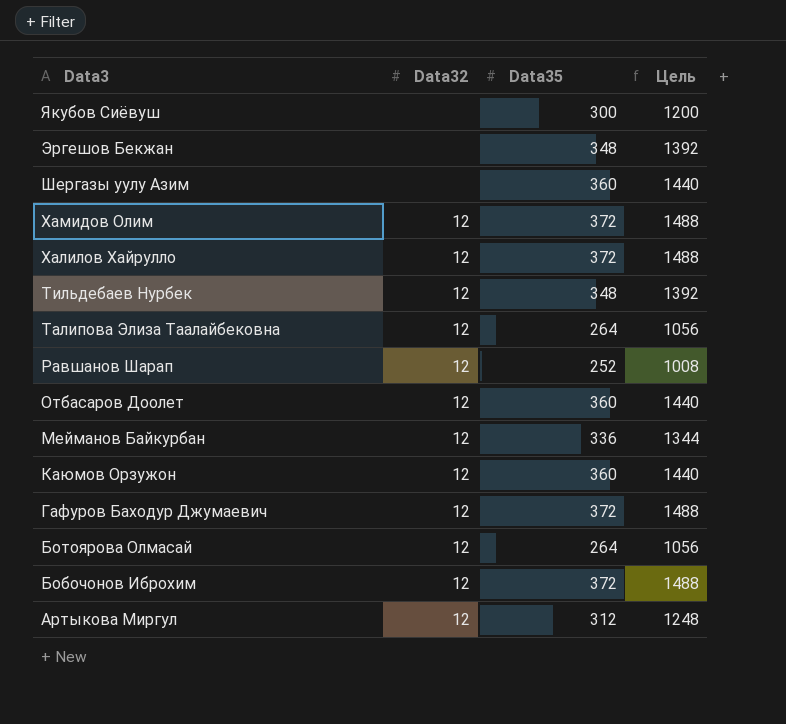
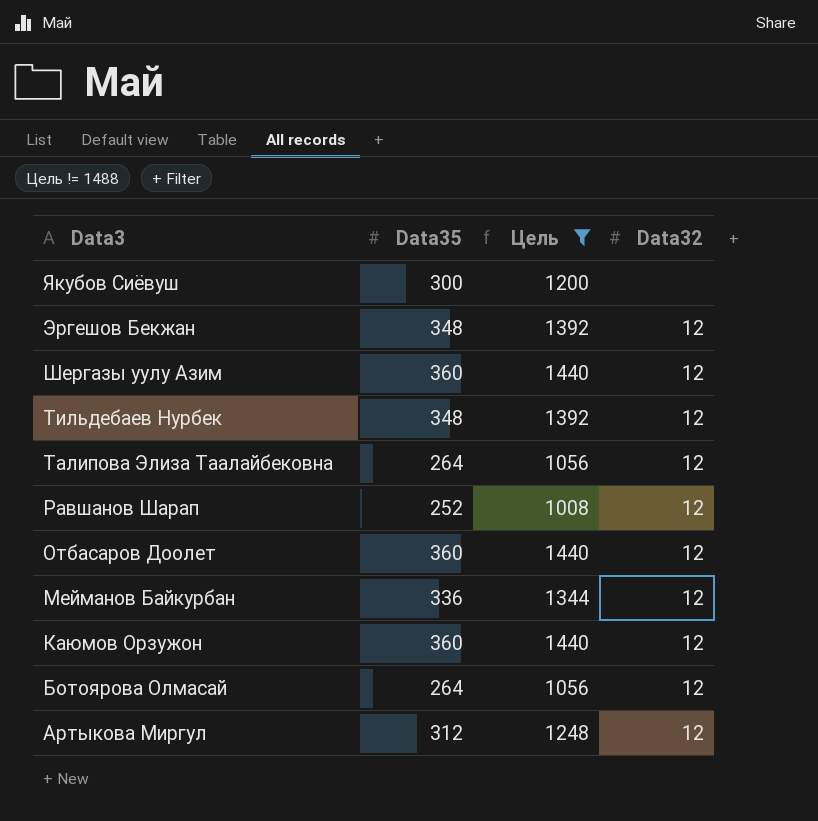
filter: none -> Цель != 1488
column Data32 | position: 2 -> 4
Эргешов Бекжан | Data32: none -> 12
Шергазы уулу Азим | Data32: none -> 12

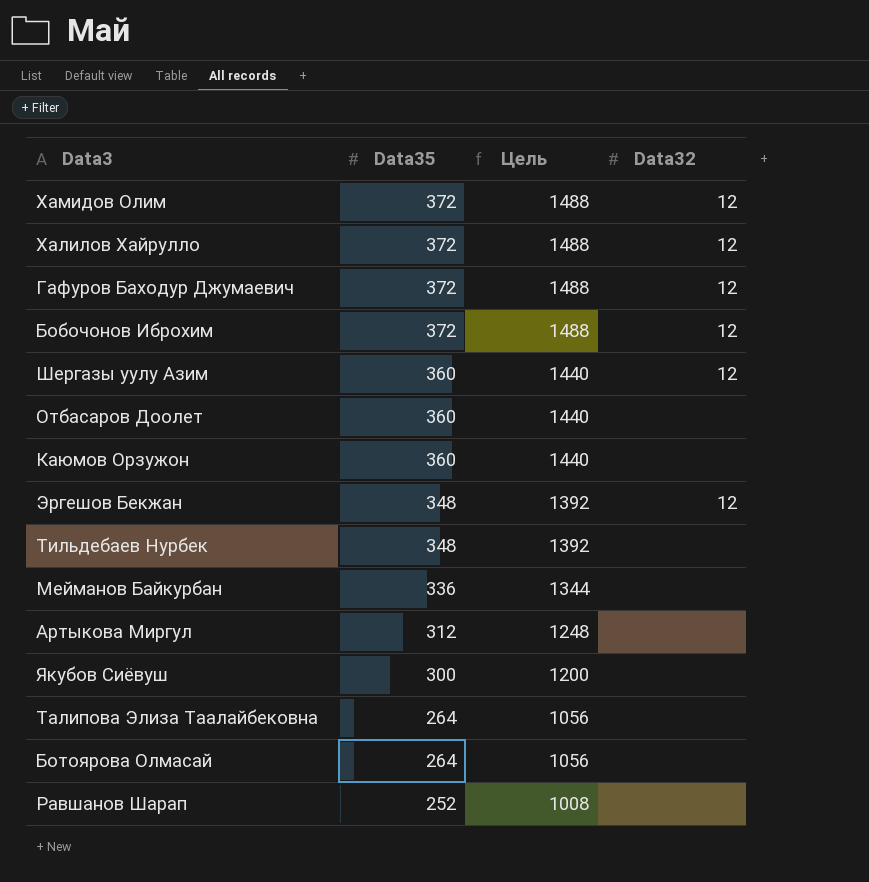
filter: Цель != 1488 -> none
row order: Data3 descending -> Data35 descending
Отбасаров Доолет | Data32: 12 -> none
Каюмов Орзужон | Data32: 12 -> none
Тильдебаев Нурбек | Data32: 12 -> none
Мейманов Байкурбан | Data32: 12 -> none
Артыкова Миргул | Data32: 12 -> none
Талипова Элиза Таалайбековна | Data32: 12 -> none
Ботоярова Олмасай | Data32: 12 -> none
Равшанов Шарап | Data32: 12 -> none

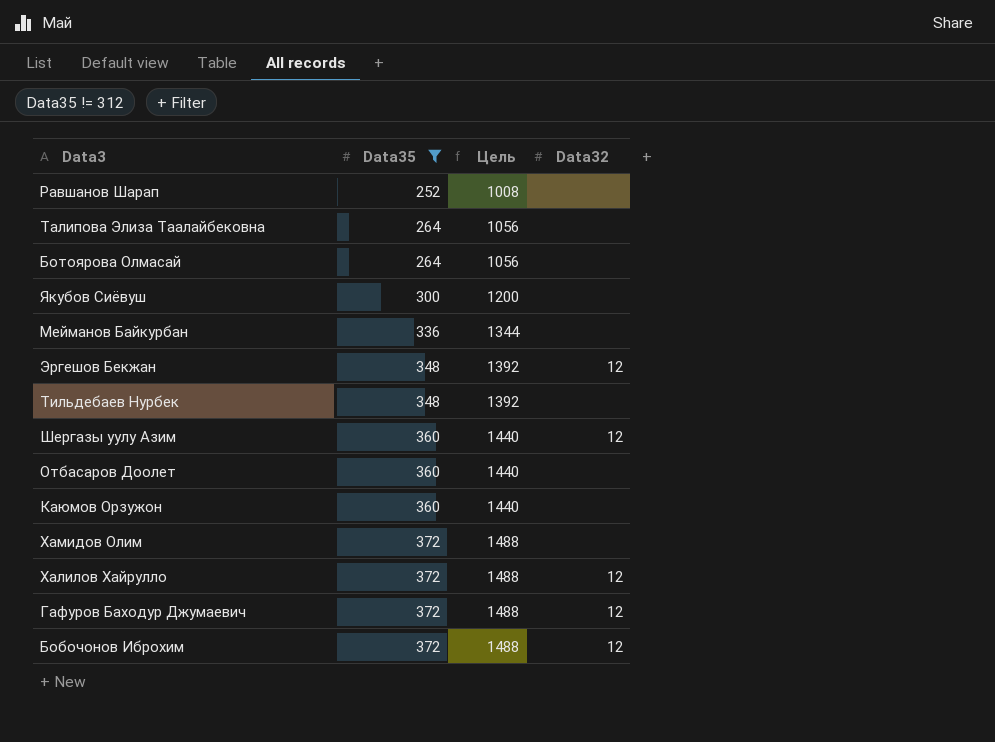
filter: none -> Data35 != 312
row order: Data35 descending -> Data35 ascending
Хамидов Олим | Data32: 12 -> none

